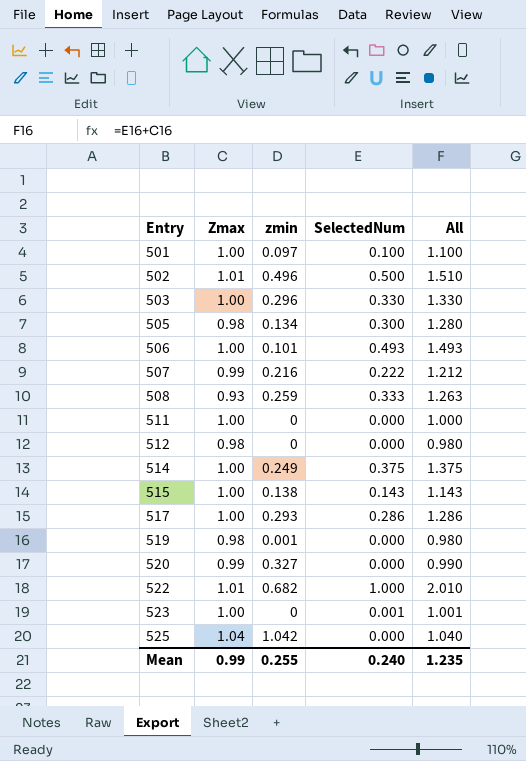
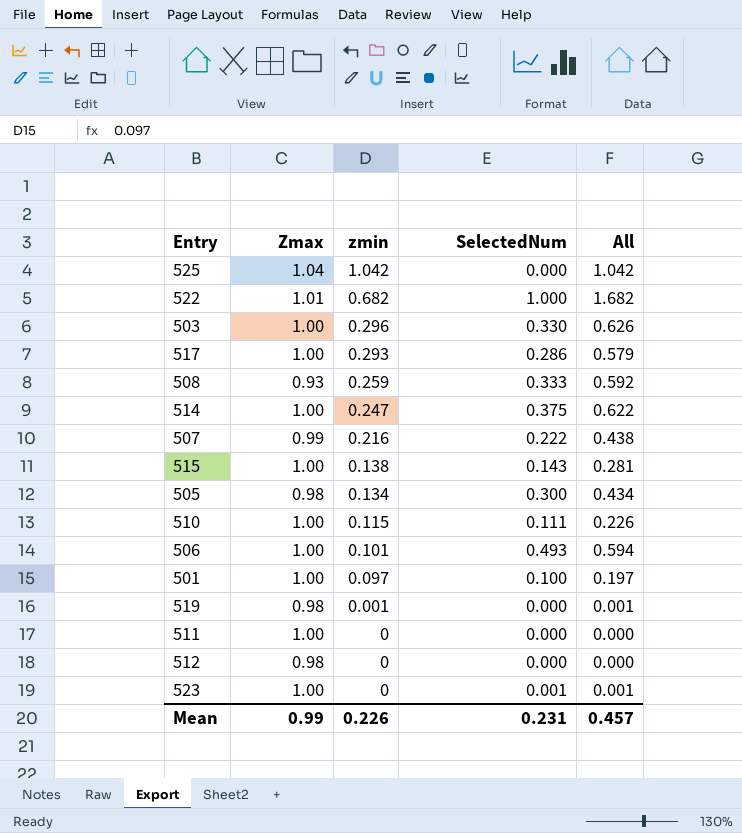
row order: Entry ascending -> zmin descending
column All | formula: [Zmax] + [SelectedNum] -> [zmin] + [SelectedNum]
row 502: 1.01 | 0.496 | 0.500 | 1.510 -> none
row 520: 0.99 | 0.327 | 0.000 | 0.990 -> none
514 | zmin: 0.249 -> 0.247
row 510: none -> 1.00 | 0.115 | 0.111 | 0.226
Mean | zmin: 0.255 -> 0.226
Mean | SelectedNum: 0.240 -> 0.231
Mean | All: 1.235 -> 0.457

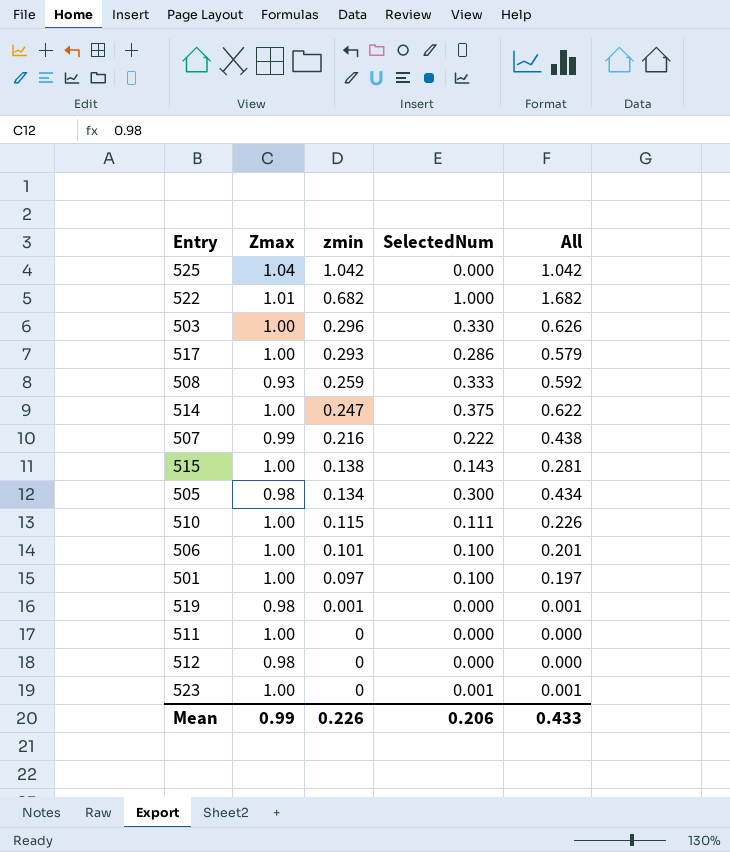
506 | SelectedNum: 0.493 -> 0.100
506 | All: 0.594 -> 0.201
Mean | SelectedNum: 0.231 -> 0.206
Mean | All: 0.457 -> 0.433

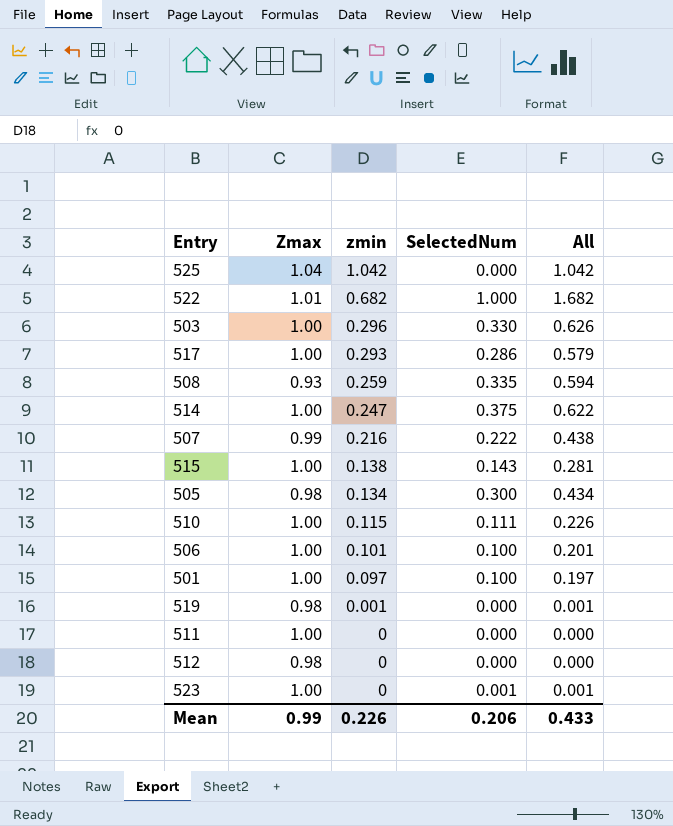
508 | SelectedNum: 0.333 -> 0.335
508 | All: 0.592 -> 0.594

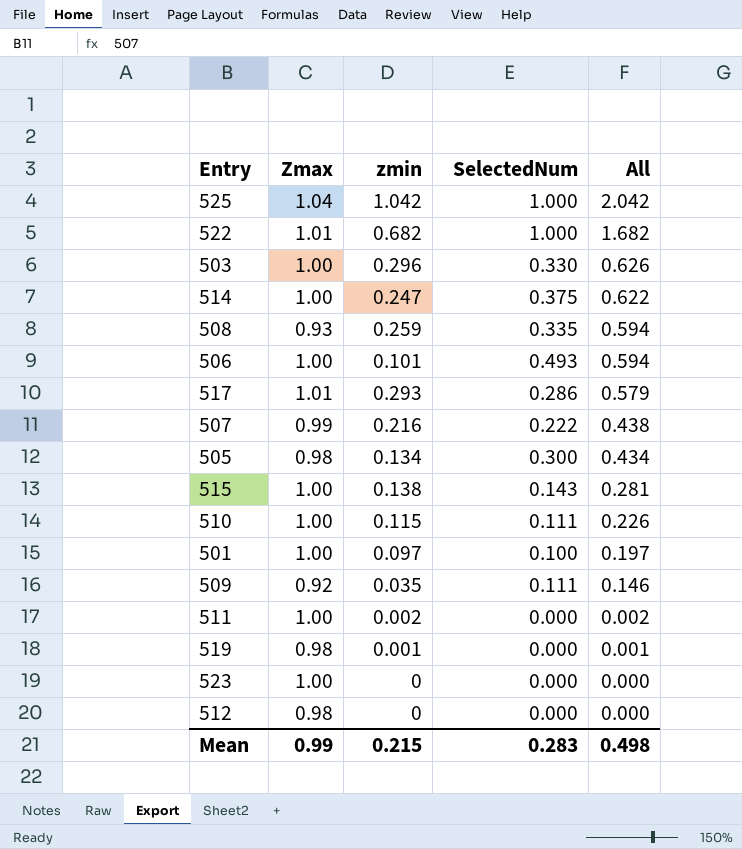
row order: zmin descending -> All descending
525 | SelectedNum: 0.000 -> 1.000
525 | All: 1.042 -> 2.042
506 | SelectedNum: 0.100 -> 0.493
506 | All: 0.201 -> 0.594
517 | Zmax: 1.00 -> 1.01
row 509: none -> 0.92 | 0.035 | 0.111 | 0.146
511 | zmin: 0 -> 0.002
511 | All: 0.000 -> 0.002
523 | SelectedNum: 0.001 -> 0.000
523 | All: 0.001 -> 0.000
Mean | zmin: 0.226 -> 0.215
Mean | SelectedNum: 0.206 -> 0.283
Mean | All: 0.433 -> 0.498

